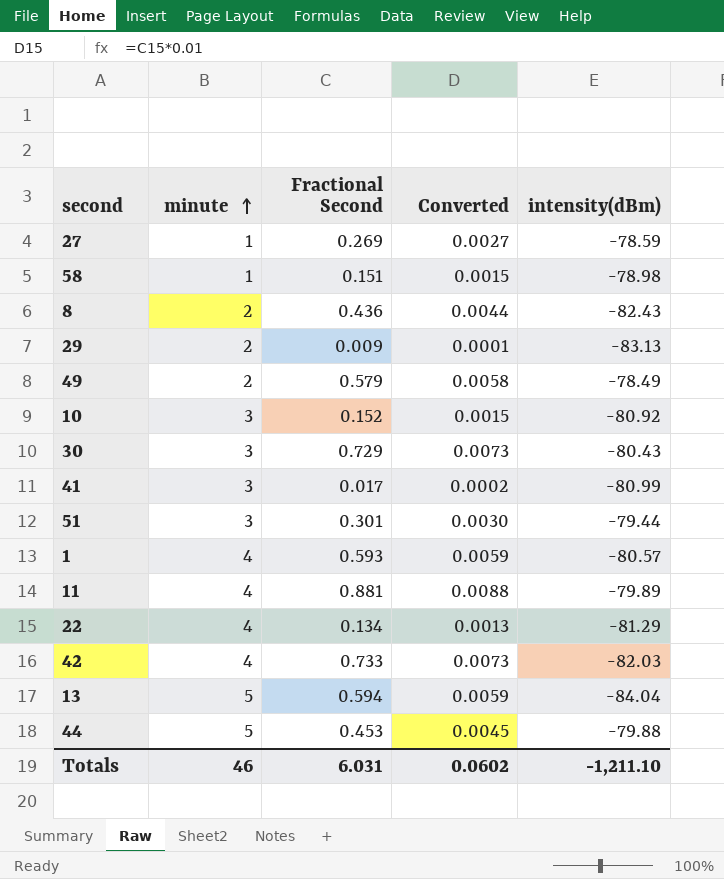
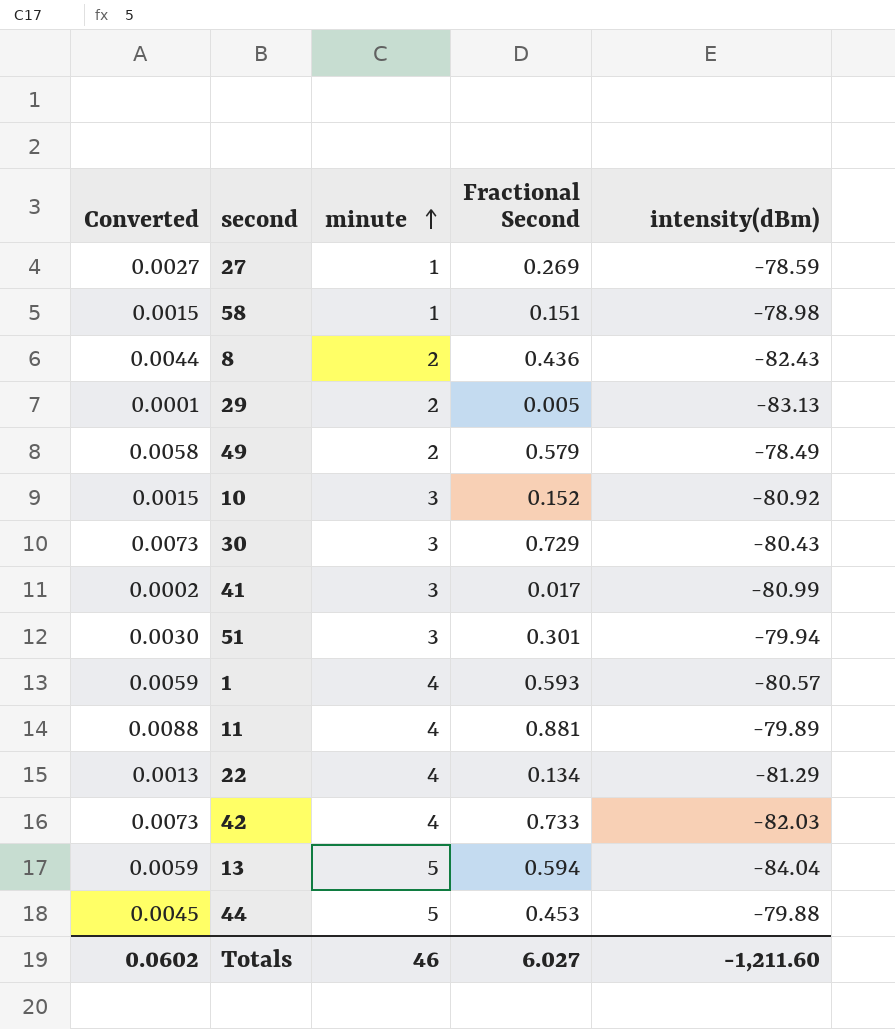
column Converted | position: 4 -> 1
29 | Fractional Second: 0.009 -> 0.005
51 | intensity(dBm): -79.44 -> -79.94
Totals | Fractional Second: 6.031 -> 6.027
Totals | intensity(dBm): -1,211.10 -> -1,211.60

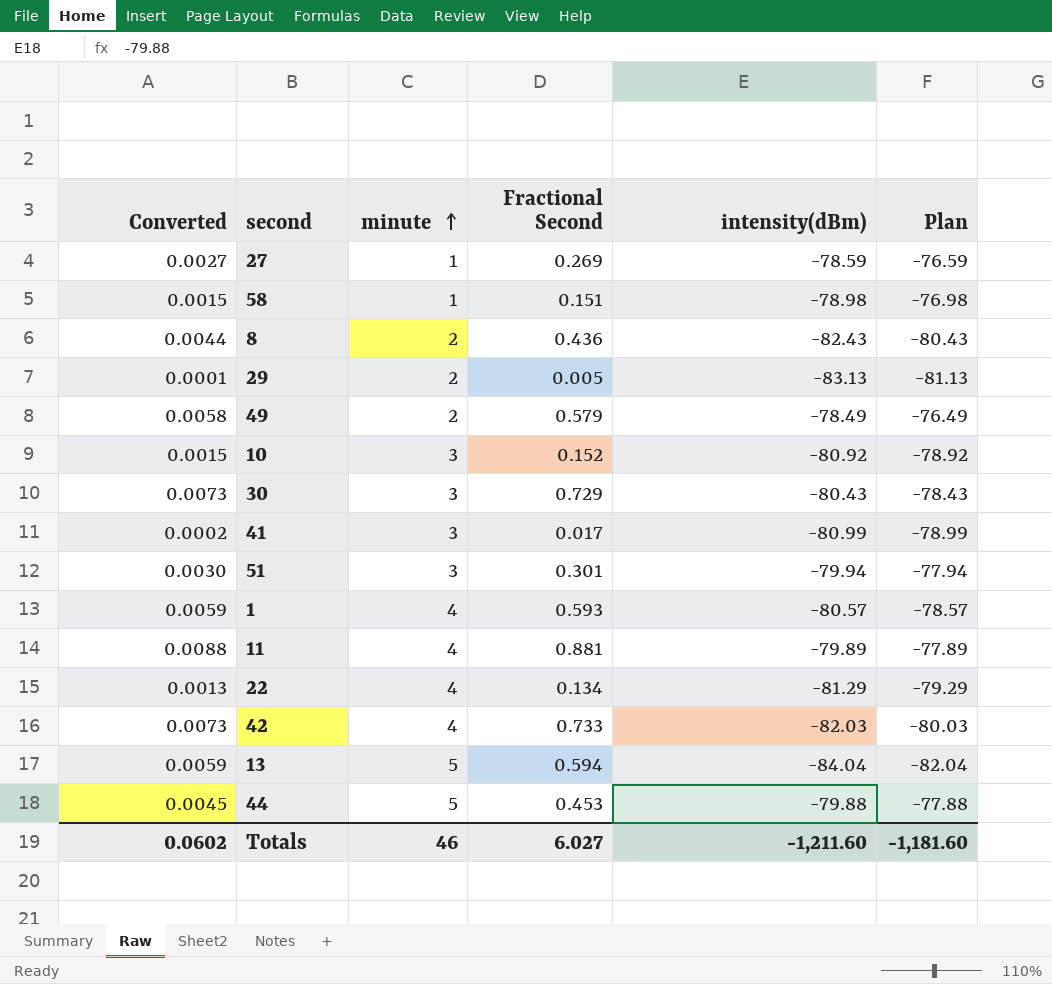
column Plan | formula: none -> [intensity(dBm)] + 2

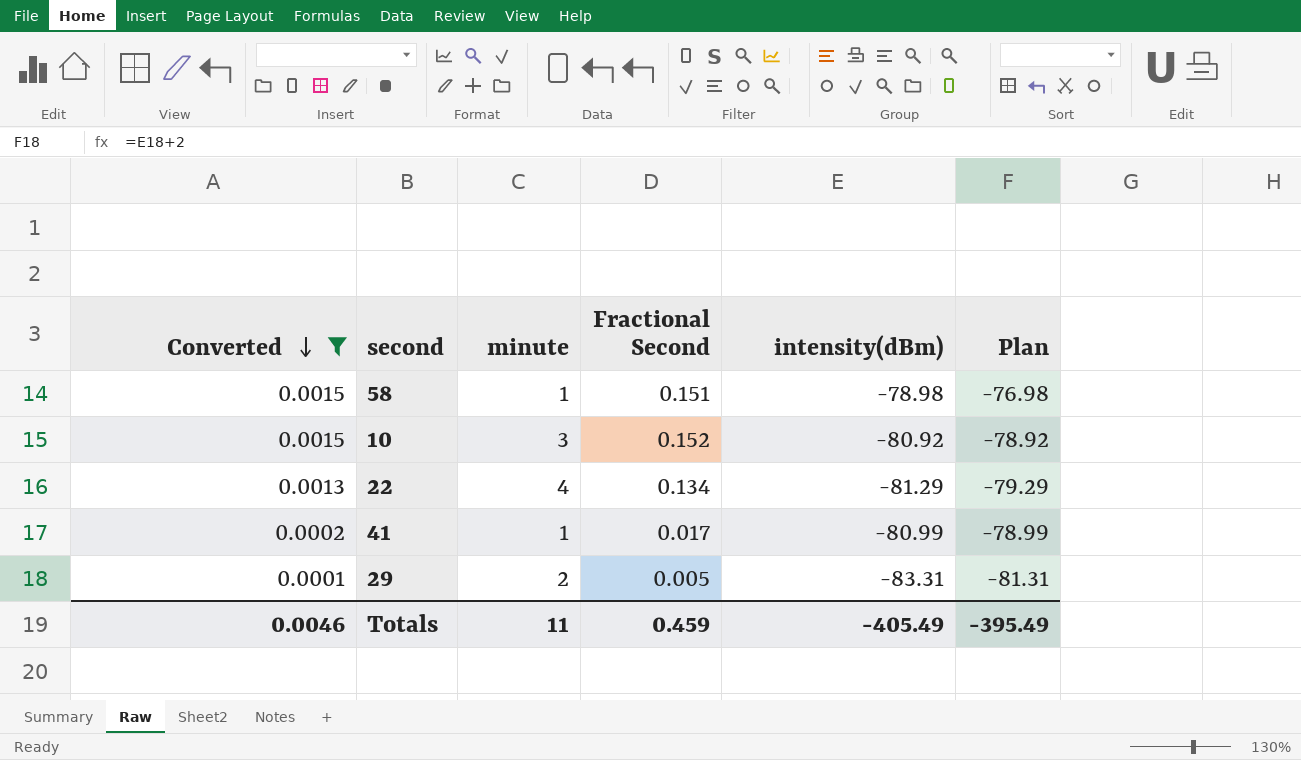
filter: none -> Converted <= 0.0015
row order: minute ascending -> Converted descending
41 | minute: 3 -> 1
29 | intensity(dBm): -83.13 -> -83.31
29 | Plan: -81.13 -> -81.31
Totals | Converted: 0.0602 -> 0.0046
Totals | minute: 46 -> 11
Totals | Fractional Second: 6.027 -> 0.459
Totals | intensity(dBm): -1,211.60 -> -405.49
Totals | Plan: -1,181.60 -> -395.49

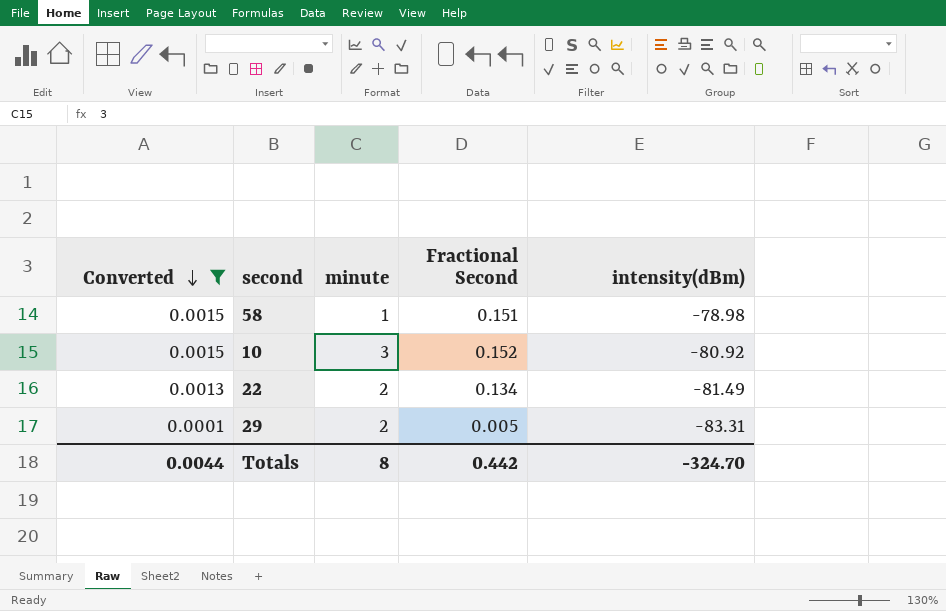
column Plan | formula: [intensity(dBm)] + 2 -> none
row 41: 0.0002 | 1 | 0.017 | -80.99 | -78.99 -> none
22 | minute: 4 -> 2
22 | intensity(dBm): -81.29 -> -81.49
Totals | Converted: 0.0046 -> 0.0044
Totals | minute: 11 -> 8
Totals | Fractional Second: 0.459 -> 0.442
Totals | intensity(dBm): -405.49 -> -324.70

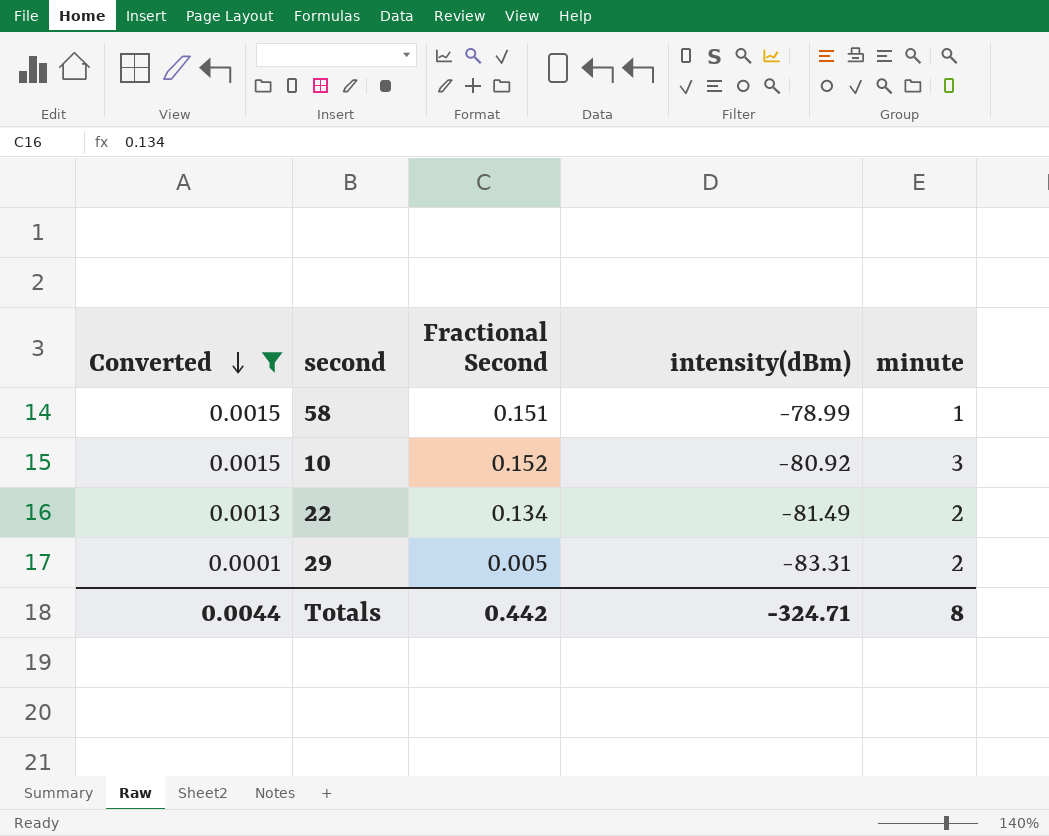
column minute | position: 3 -> 5
58 | intensity(dBm): -78.98 -> -78.99
Totals | intensity(dBm): -324.70 -> -324.71

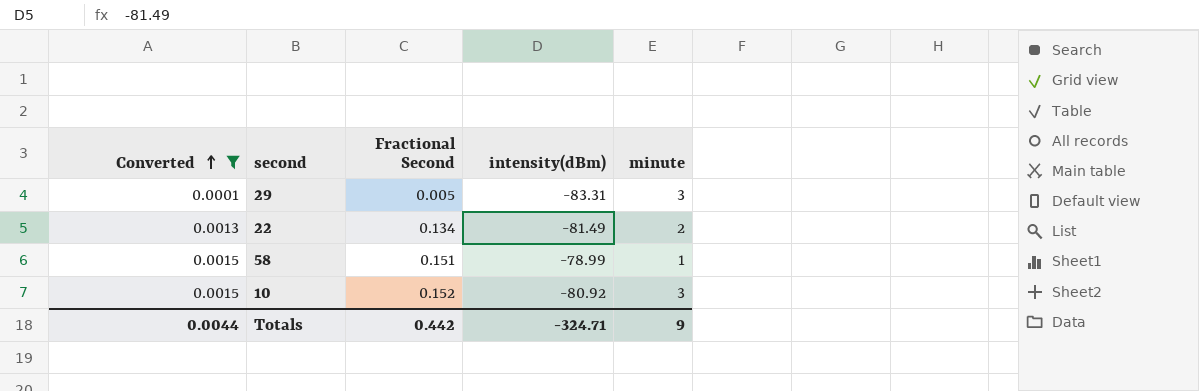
row order: Converted descending -> Converted ascending
29 | minute: 2 -> 3
Totals | minute: 8 -> 9

